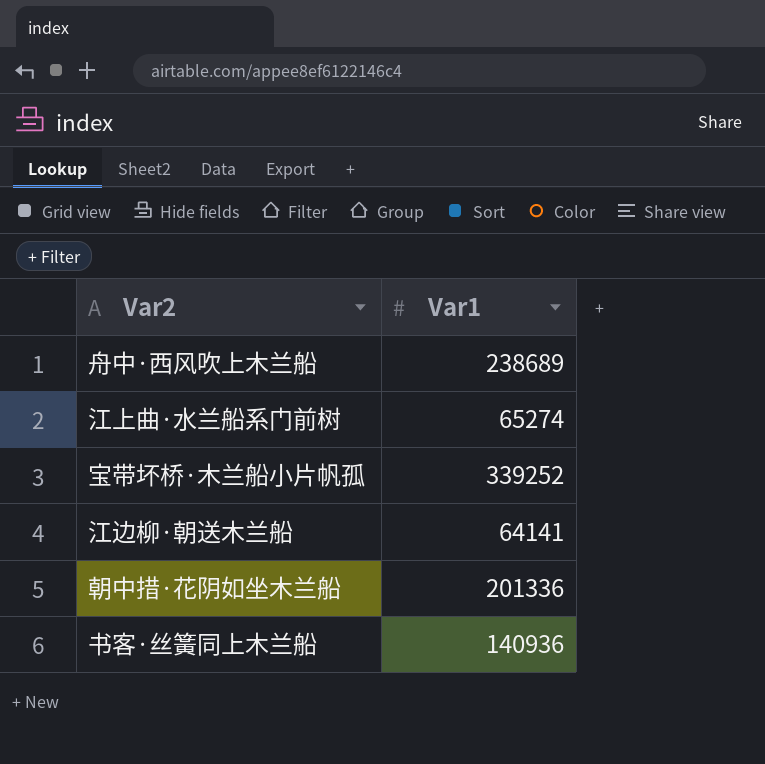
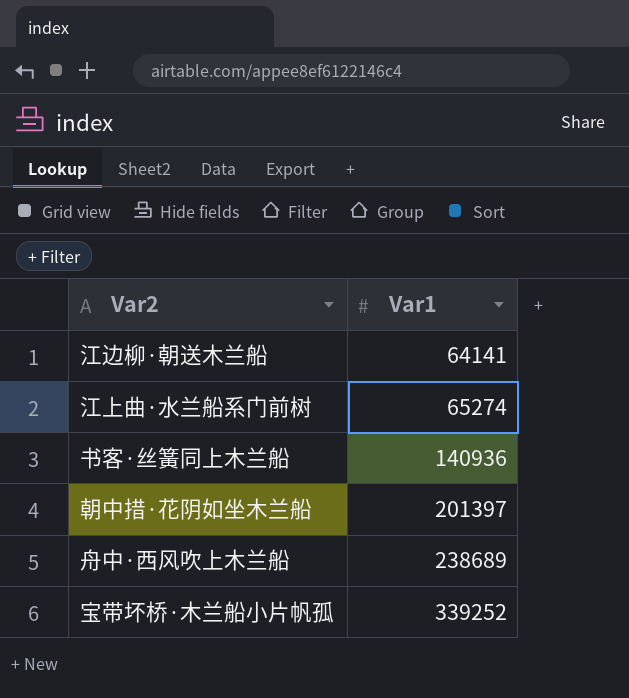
row order: none -> Var1 ascending
朝中措·花阴如坐木兰船 | Var1: 201336 -> 201397

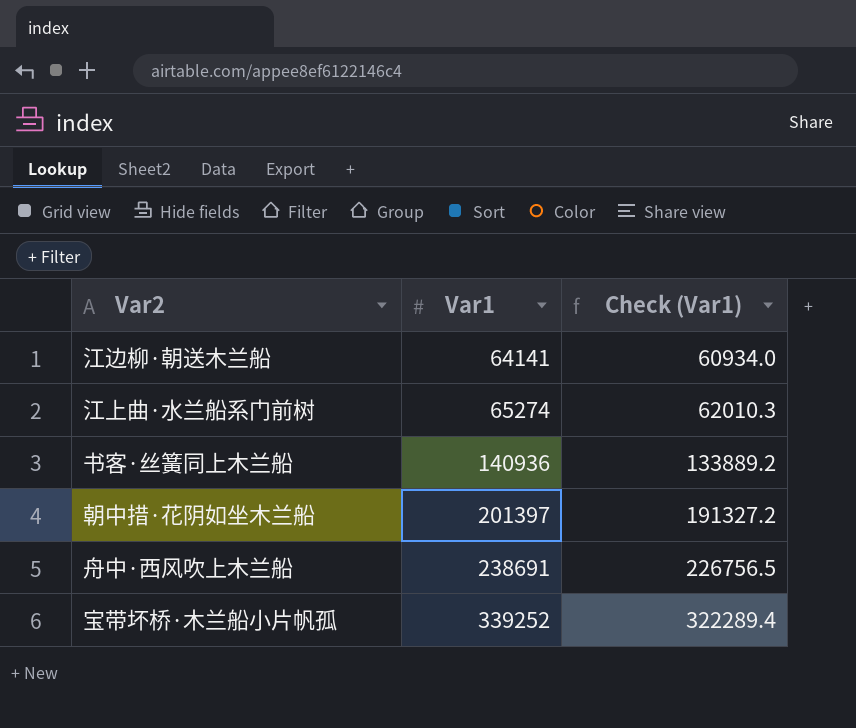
column Check (Var1) | formula: none -> [Var1] * 0.95
舟中·西风吹上木兰船 | Var1: 238689 -> 238691

